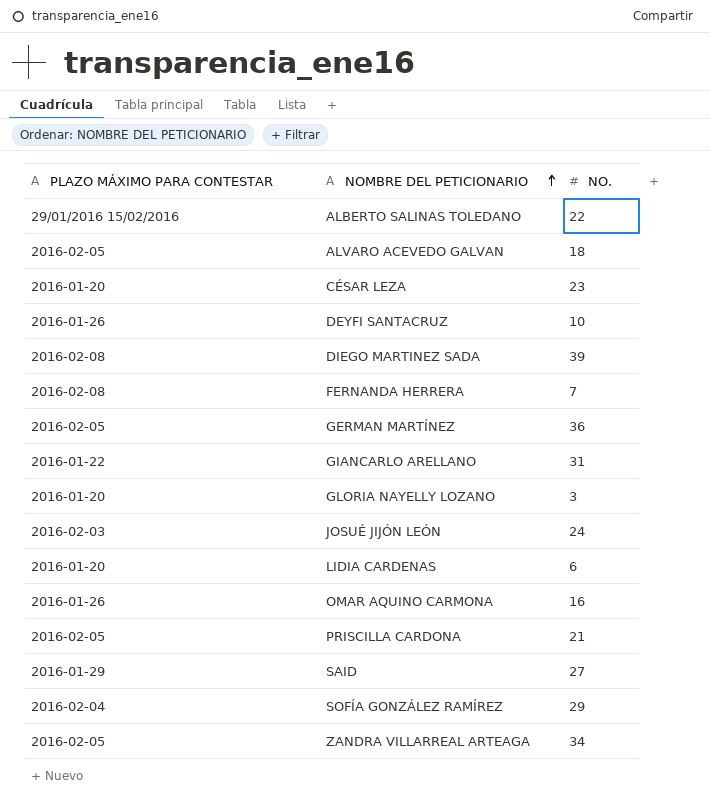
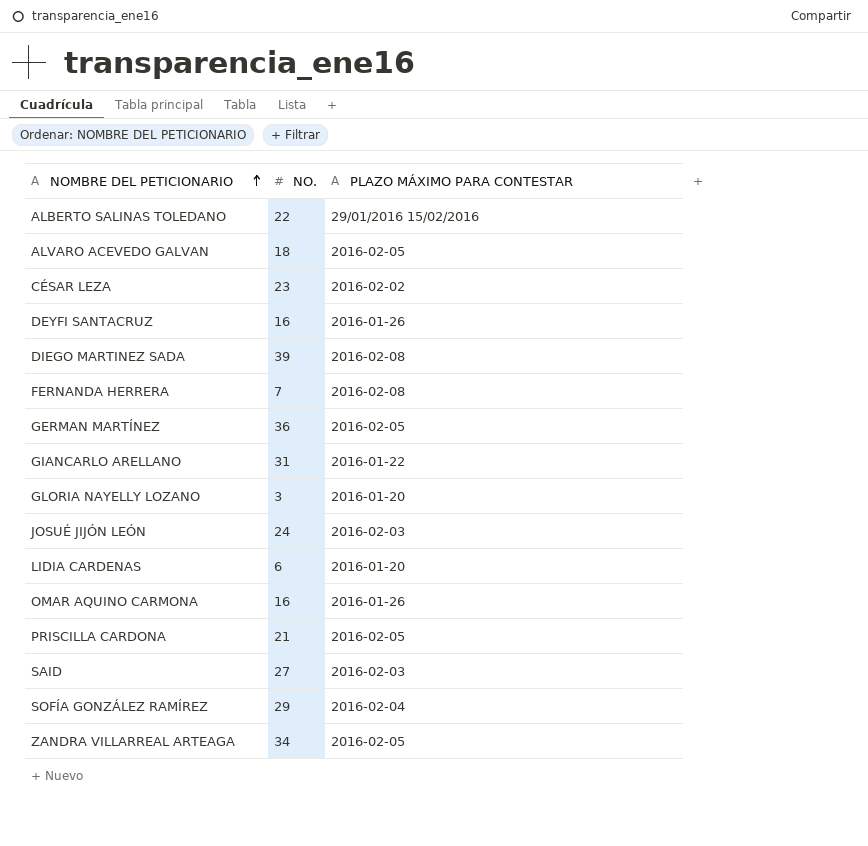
column PLAZO MÁXIMO PARA CONTESTAR | position: 1 -> 3
CÉSAR LEZA | PLAZO MÁXIMO PARA CONTESTAR: 2016-01-20 -> 2016-02-02
DEYFI SANTACRUZ | NO.: 10 -> 16
SAID | PLAZO MÁXIMO PARA CONTESTAR: 2016-01-29 -> 2016-02-03

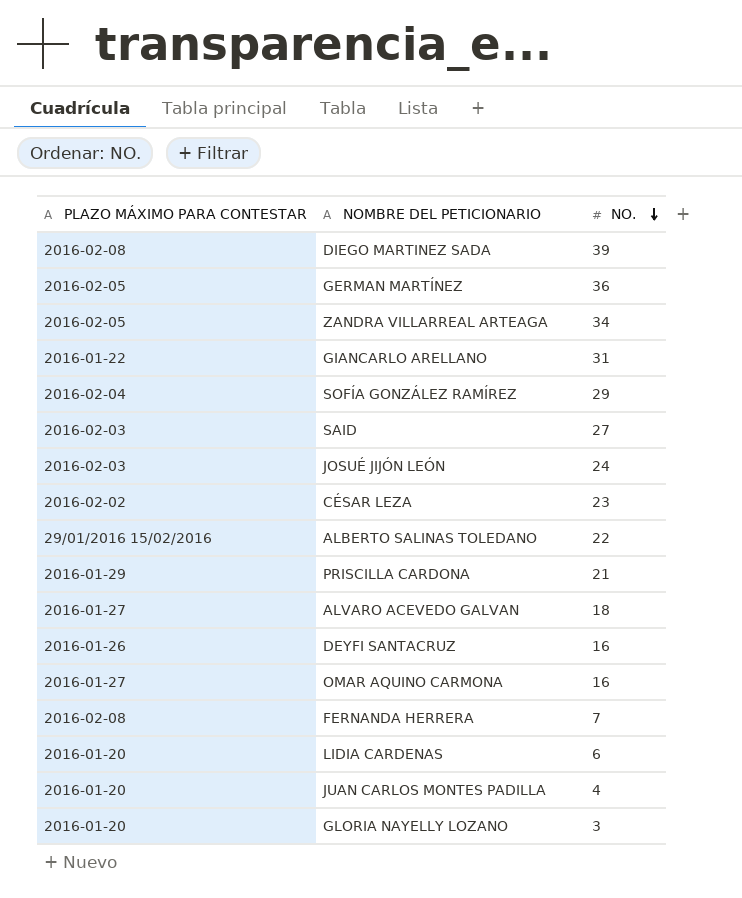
row order: NOMBRE DEL PETICIONARIO ascending -> NO. descending
column PLAZO MÁXIMO PARA CONTESTAR | position: 3 -> 1
PRISCILLA CARDONA | PLAZO MÁXIMO PARA CONTESTAR: 2016-02-05 -> 2016-01-29
ALVARO ACEVEDO GALVAN | PLAZO MÁXIMO PARA CONTESTAR: 2016-02-05 -> 2016-01-27
OMAR AQUINO CARMONA | PLAZO MÁXIMO PARA CONTESTAR: 2016-01-26 -> 2016-01-27
row JUAN CARLOS MONTES PADILLA: none -> 2016-01-20 | 4

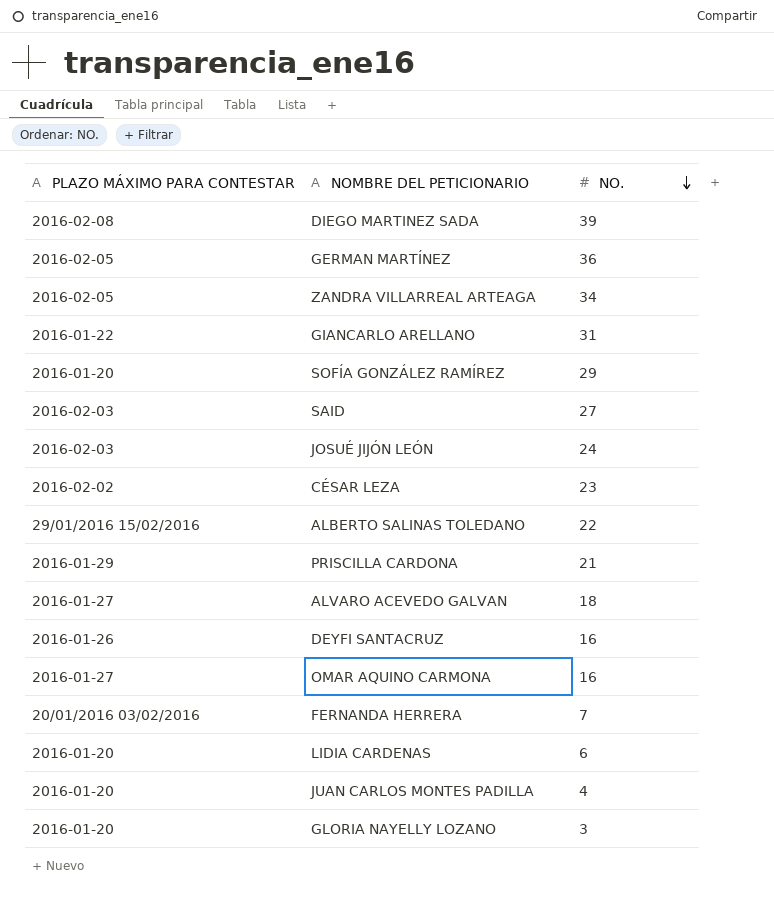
SOFÍA GONZÁLEZ RAMÍREZ | PLAZO MÁXIMO PARA CONTESTAR: 2016-02-04 -> 2016-01-20
FERNANDA HERRERA | PLAZO MÁXIMO PARA CONTESTAR: 2016-02-08 -> 20/01/2016 03/02/2016

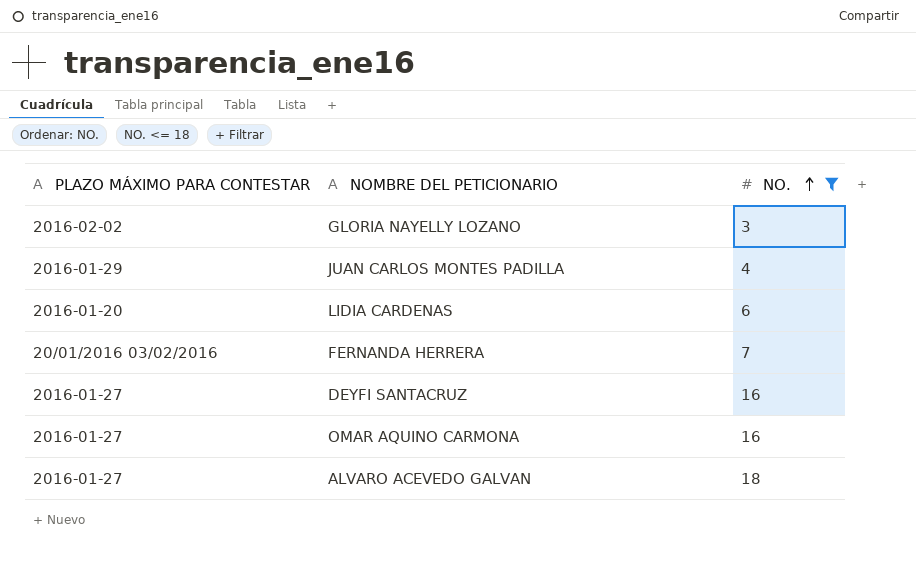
filter: none -> NO. <= 18
row order: NO. descending -> NO. ascending
GLORIA NAYELLY LOZANO | PLAZO MÁXIMO PARA CONTESTAR: 2016-01-20 -> 2016-02-02
JUAN CARLOS MONTES PADILLA | PLAZO MÁXIMO PARA CONTESTAR: 2016-01-20 -> 2016-01-29
DEYFI SANTACRUZ | PLAZO MÁXIMO PARA CONTESTAR: 2016-01-26 -> 2016-01-27

